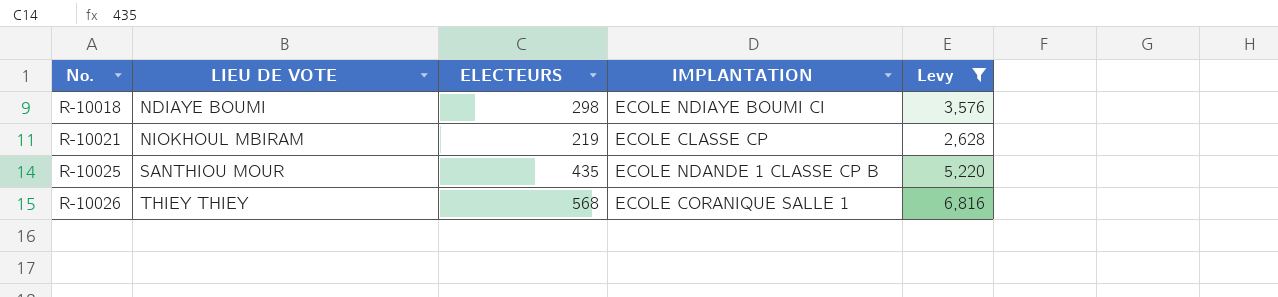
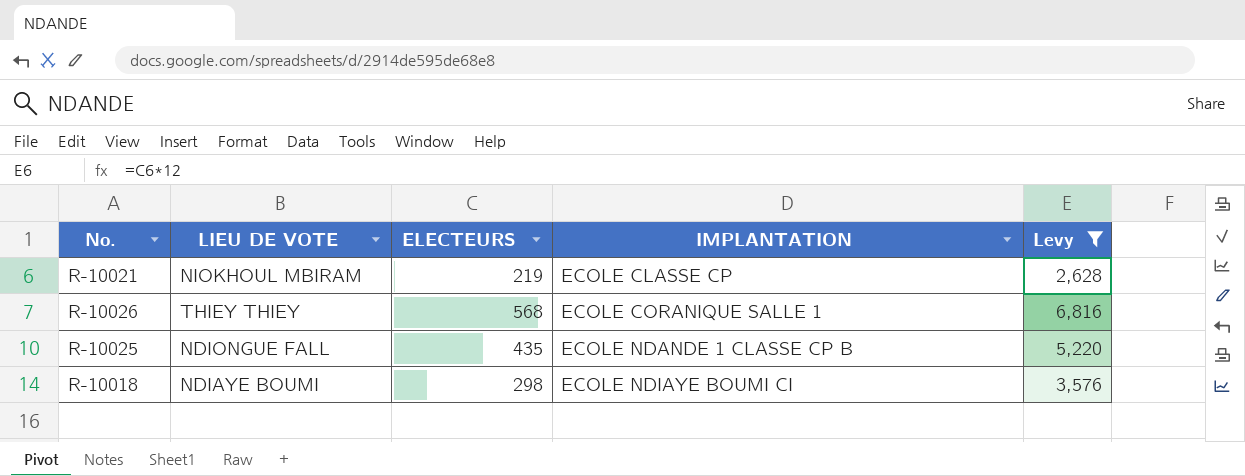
row order: No. ascending -> IMPLANTATION ascending
R-10025 | LIEU DE VOTE: SANTHIOU MOUR -> NDIONGUE FALL

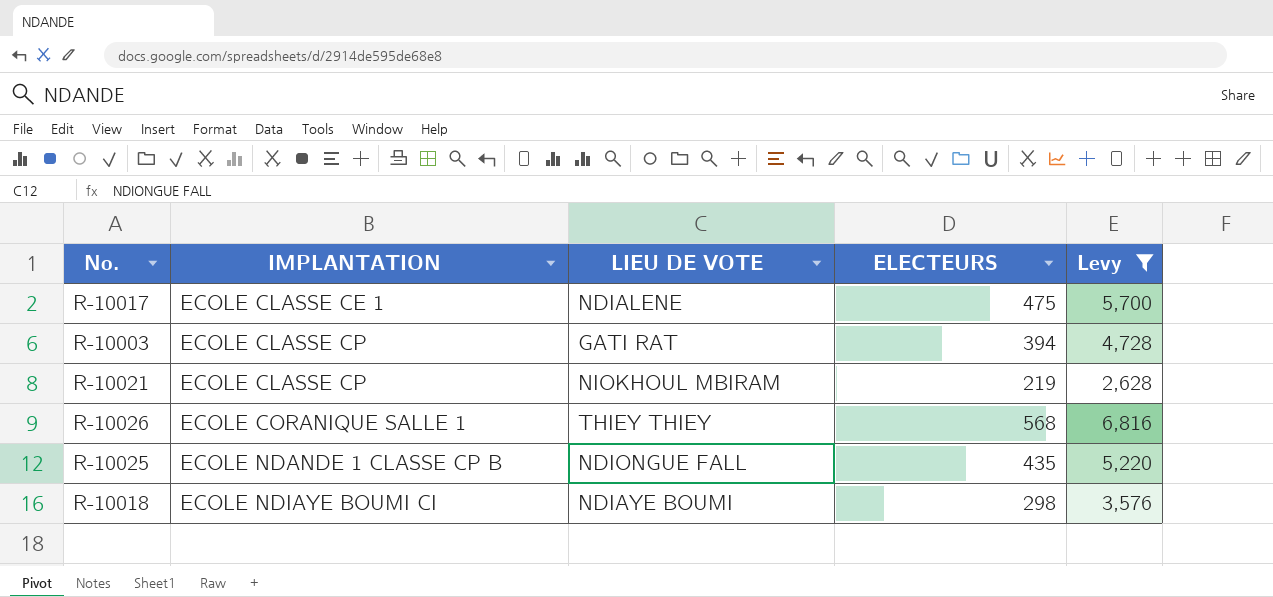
column IMPLANTATION | position: 4 -> 2
row R-10017: none -> ECOLE CLASSE CE 1 | NDIALENE | 475 | 5,700
row R-10003: none -> ECOLE CLASSE CP | GATI RAT | 394 | 4,728

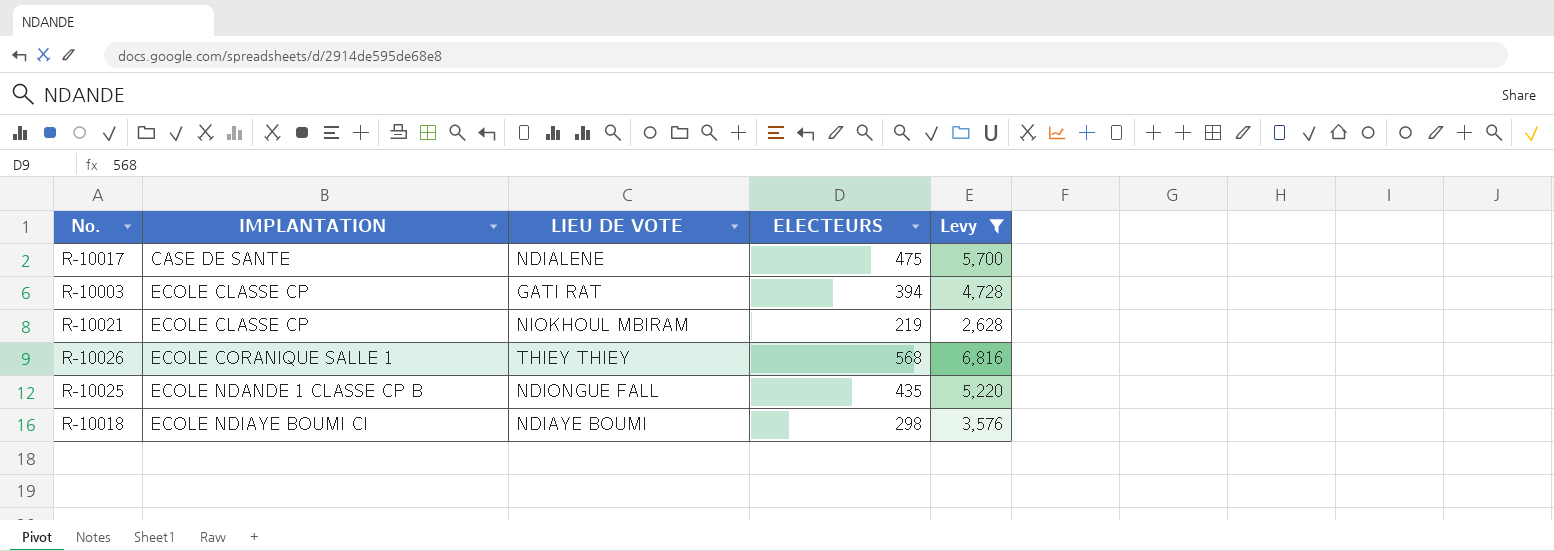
R-10017 | IMPLANTATION: ECOLE CLASSE CE 1 -> CASE DE SANTE

